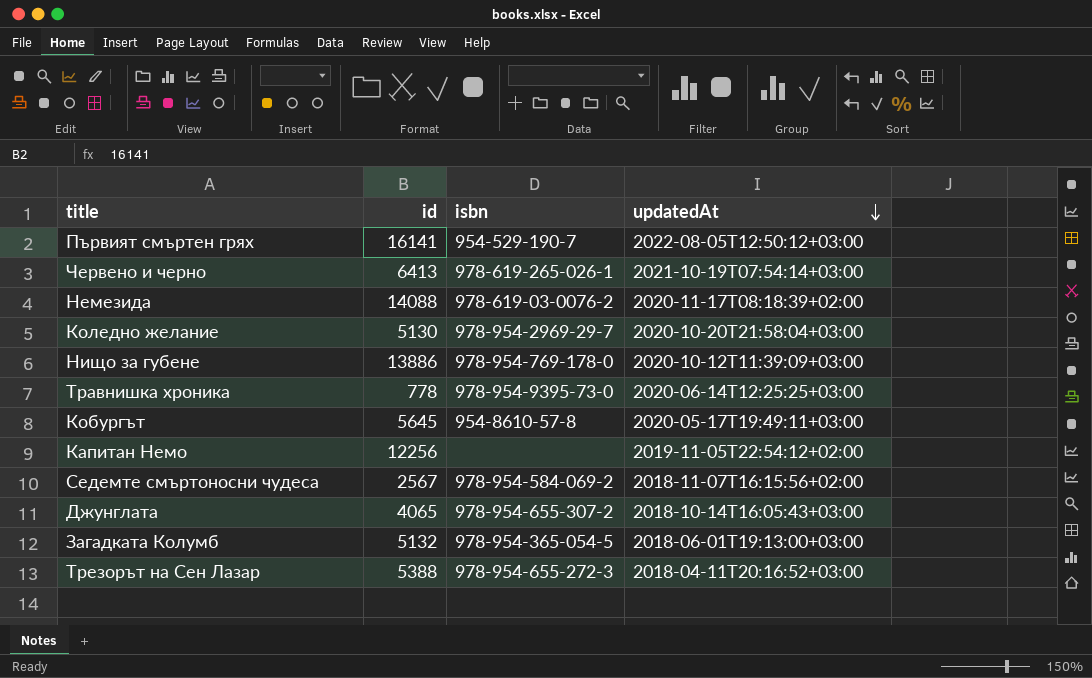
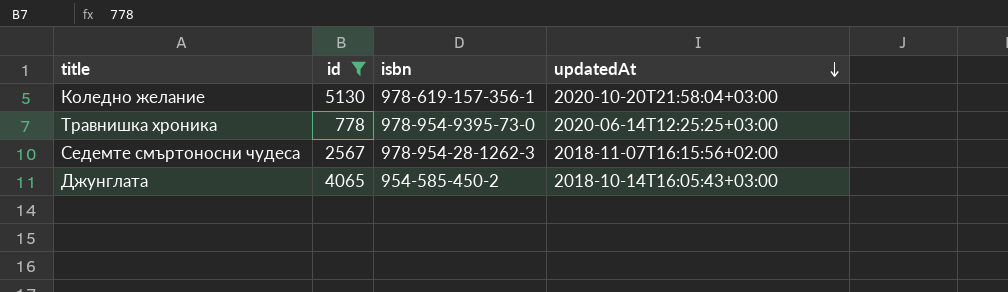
filter: none -> id <= 5130
Коледно желание | isbn: 978-954-2969-29-7 -> 978-619-157-356-1
Седемте смъртоносни чудеса | isbn: 978-954-584-069-2 -> 978-954-28-1262-3
Джунглата | isbn: 978-954-655-307-2 -> 954-585-450-2

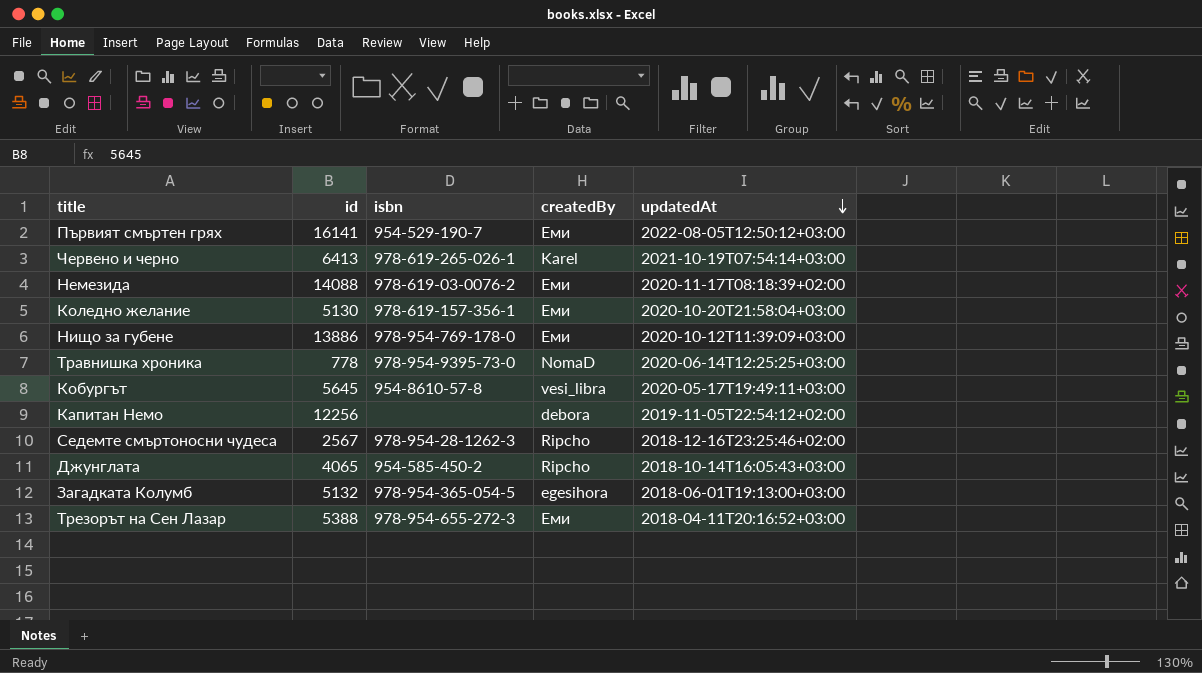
filter: id <= 5130 -> none
column createdBy | position: none -> 4
Седемте смъртоносни чудеса | updatedAt: 2018-11-07T16:15:56+02:00 -> 2018-12-16T23:25:46+02:00

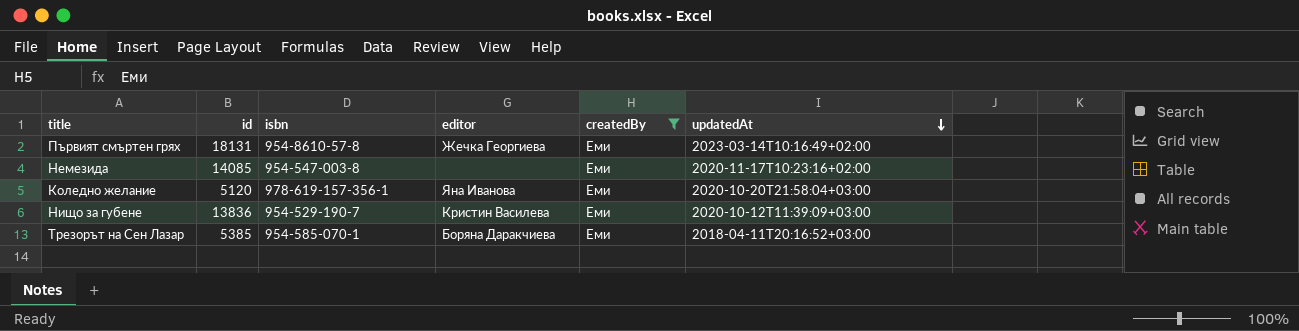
filter: none -> createdBy = Еми
column editor | position: none -> 4
Първият смъртен грях | id: 16141 -> 18131
Първият смъртен грях | isbn: 954-529-190-7 -> 954-8610-57-8
Първият смъртен грях | updatedAt: 2022-08-05T12:50:12+03:00 -> 2023-03-14T10:16:49+02:00
Немезида | id: 14088 -> 14085
Немезида | isbn: 978-619-03-0076-2 -> 954-547-003-8
Немезида | updatedAt: 2020-11-17T08:18:39+02:00 -> 2020-11-17T10:23:16+02:00
Коледно желание | id: 5130 -> 5120
Нищо за губене | id: 13886 -> 13836
Нищо за губене | isbn: 978-954-769-178-0 -> 954-529-190-7
Трезорът на Сен Лазар | id: 5388 -> 5385
Трезорът на Сен Лазар | isbn: 978-954-655-272-3 -> 954-585-070-1

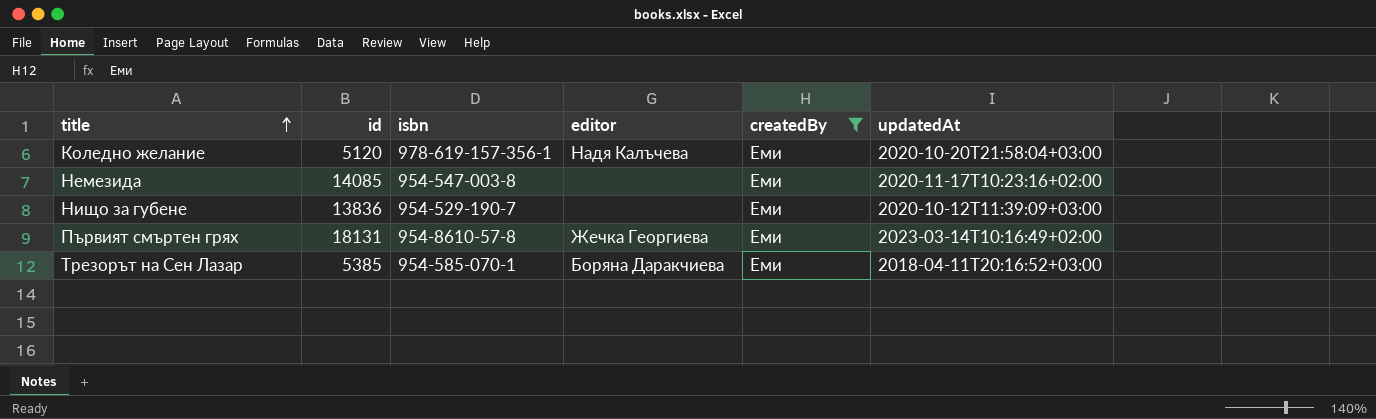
row order: updatedAt descending -> title ascending
Коледно желание | editor: Яна Иванова -> Надя Калъчева
Нищо за губене | editor: Кристин Василева -> none

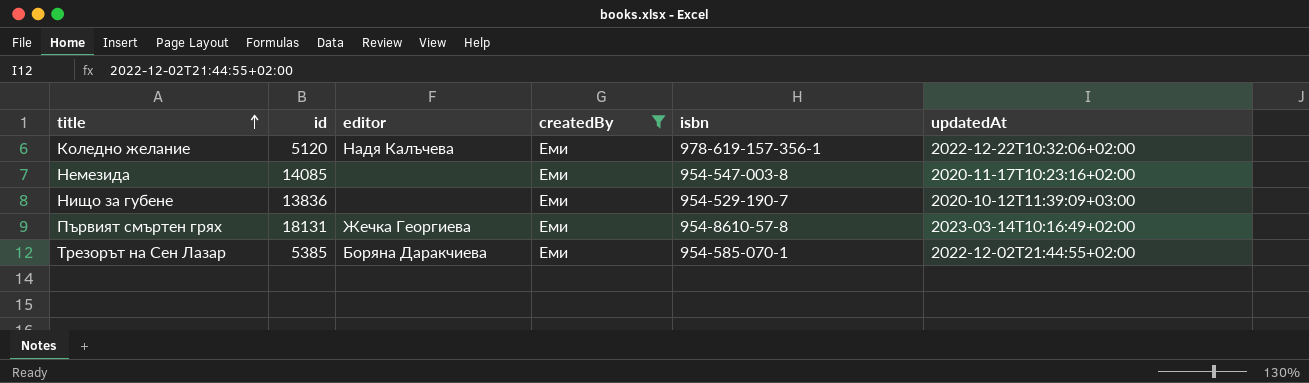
column isbn | position: 3 -> 5
Коледно желание | updatedAt: 2020-10-20T21:58:04+03:00 -> 2022-12-22T10:32:06+02:00
Трезорът на Сен Лазар | updatedAt: 2018-04-11T20:16:52+03:00 -> 2022-12-02T21:44:55+02:00

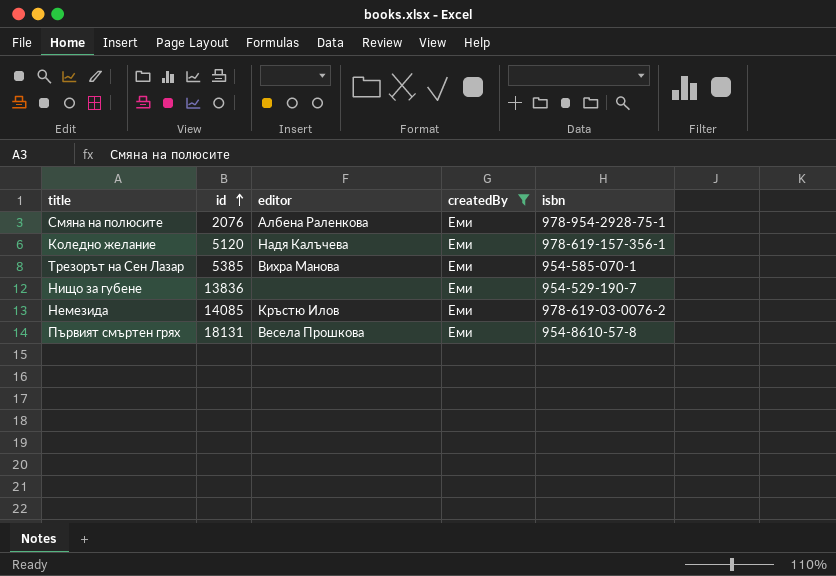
row order: title ascending -> id ascending
column updatedAt | position: 6 -> none
row Смяна на полюсите: none -> 2076 | Албена Раленкова | Еми | 978-954-2928-75-1
Трезорът на Сен Лазар | editor: Боряна Даракчиева -> Вихра Манова
Немезида | editor: none -> Кръстю Илов
Немезида | isbn: 954-547-003-8 -> 978-619-03-0076-2
Първият смъртен грях | editor: Жечка Георгиева -> Весела Прошкова

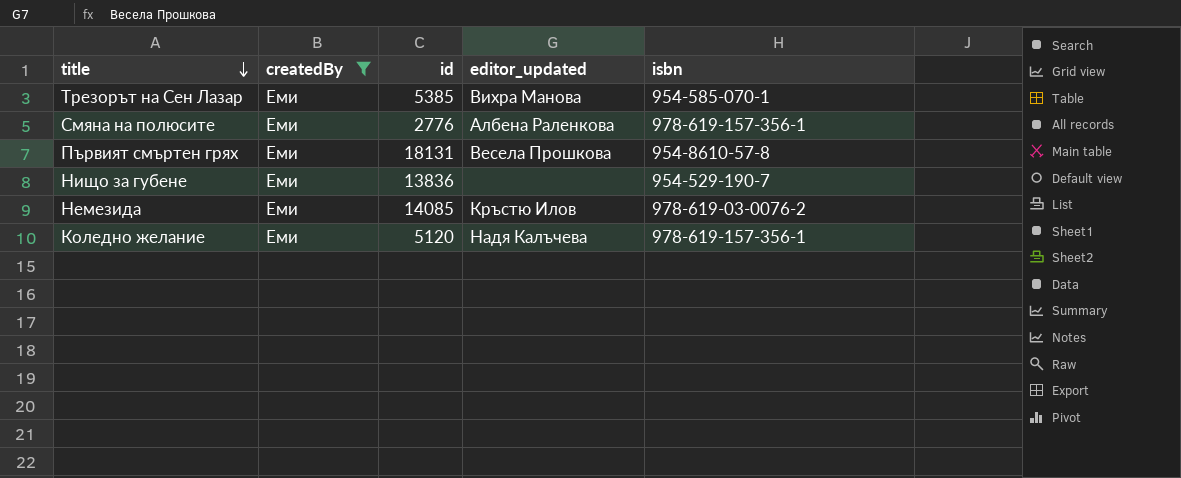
row order: id ascending -> title descending
column createdBy | position: 4 -> 2
column name: editor -> editor_updated
Смяна на полюсите | id: 2076 -> 2776
Смяна на полюсите | isbn: 978-954-2928-75-1 -> 978-619-157-356-1

